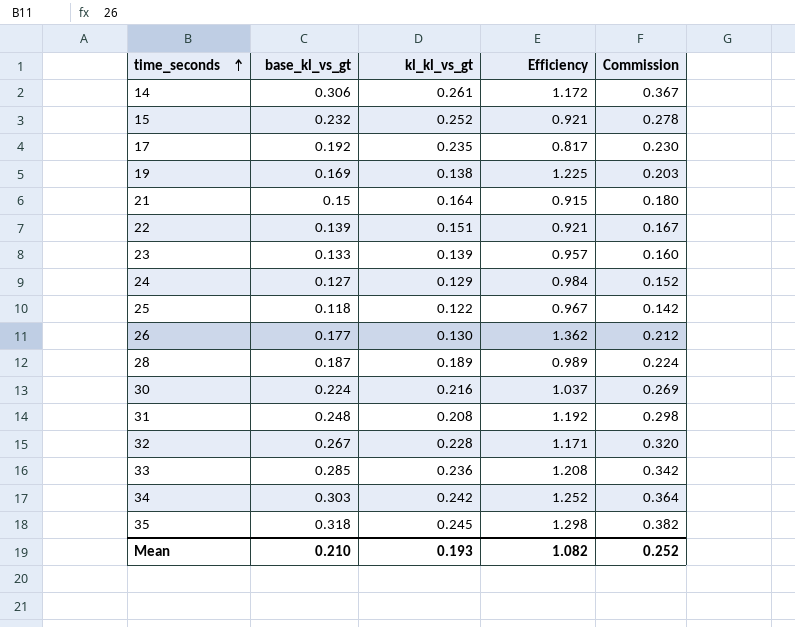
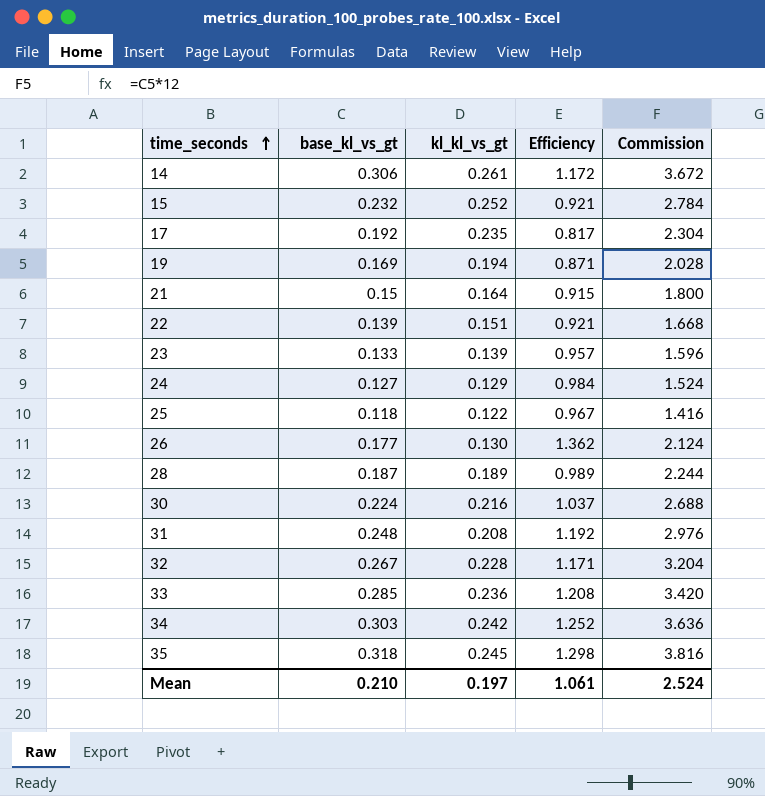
column Commission | formula: [base_kl_vs_gt] * 1.2 -> [base_kl_vs_gt] * 12
19 | kl_kl_vs_gt: 0.138 -> 0.194
19 | Efficiency: 1.225 -> 0.871
Mean | kl_kl_vs_gt: 0.193 -> 0.197
Mean | Efficiency: 1.082 -> 1.061
Mean | Commission: 0.252 -> 2.524

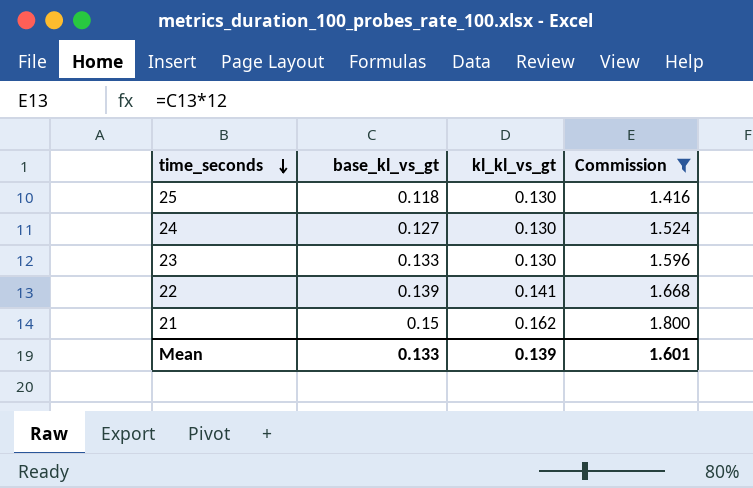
filter: none -> Commission <= 1.800
row order: time_seconds ascending -> time_seconds descending
column Efficiency | formula: [base_kl_vs_gt] / [kl_kl_vs_gt] -> none
25 | kl_kl_vs_gt: 0.122 -> 0.130
24 | kl_kl_vs_gt: 0.129 -> 0.130
23 | kl_kl_vs_gt: 0.139 -> 0.130
22 | kl_kl_vs_gt: 0.151 -> 0.141
21 | kl_kl_vs_gt: 0.164 -> 0.162
Mean | base_kl_vs_gt: 0.210 -> 0.133
Mean | kl_kl_vs_gt: 0.197 -> 0.139
Mean | Commission: 2.524 -> 1.601

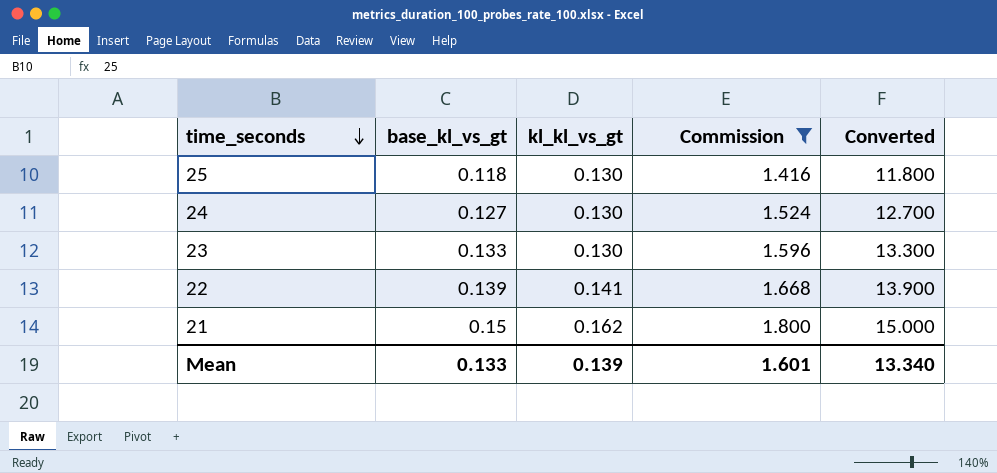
column Converted | formula: none -> [base_kl_vs_gt] * 100

